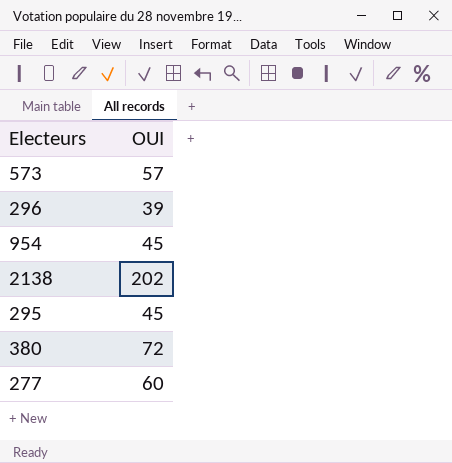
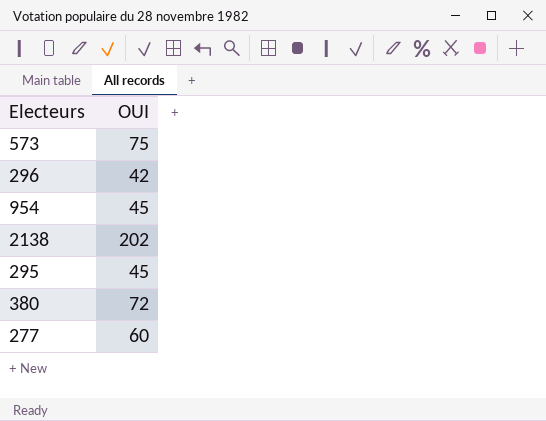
573 | OUI: 57 -> 75
296 | OUI: 39 -> 42

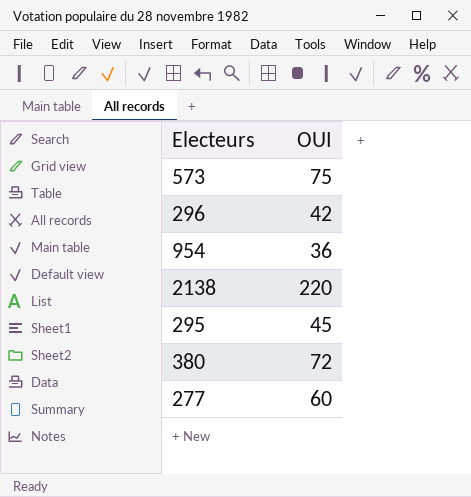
954 | OUI: 45 -> 36
2138 | OUI: 202 -> 220

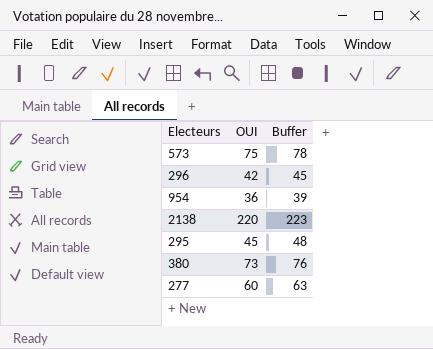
column Buffer | formula: none -> [OUI] + 3
380 | OUI: 72 -> 73

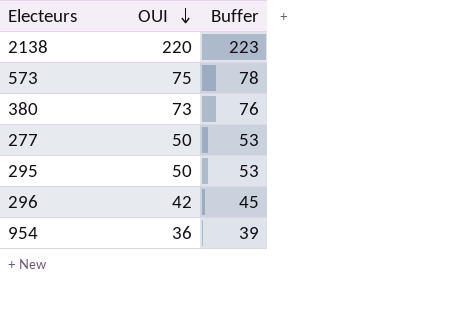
row order: none -> OUI descending
277 | OUI: 60 -> 50
277 | Buffer: 63 -> 53
295 | OUI: 45 -> 50
295 | Buffer: 48 -> 53

